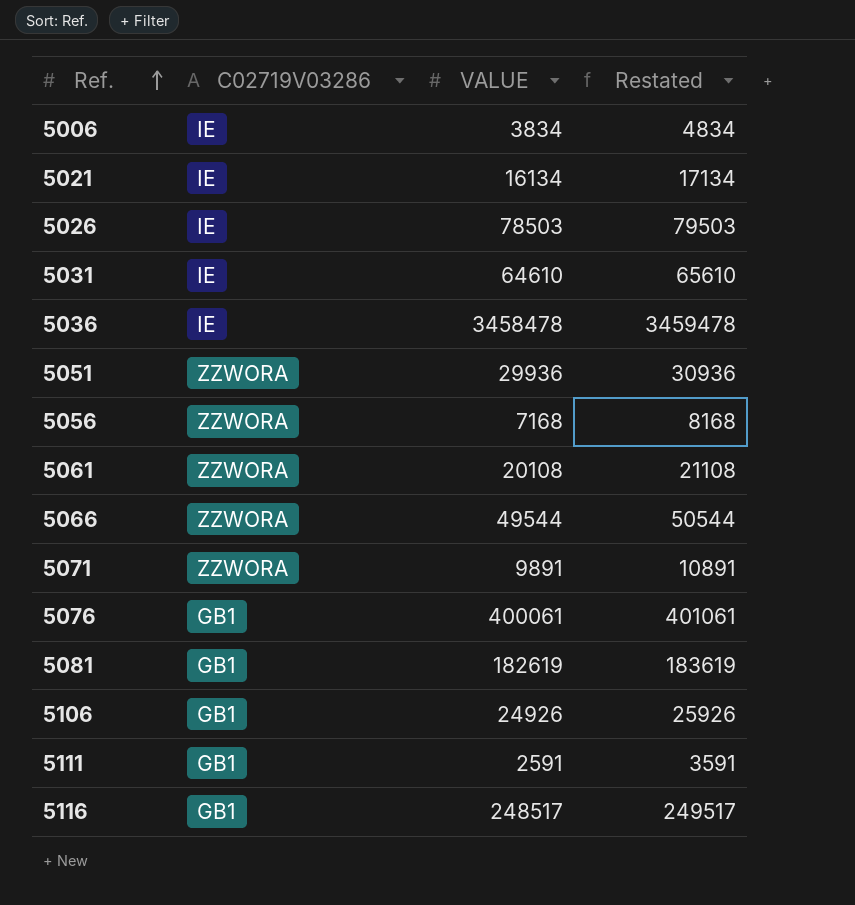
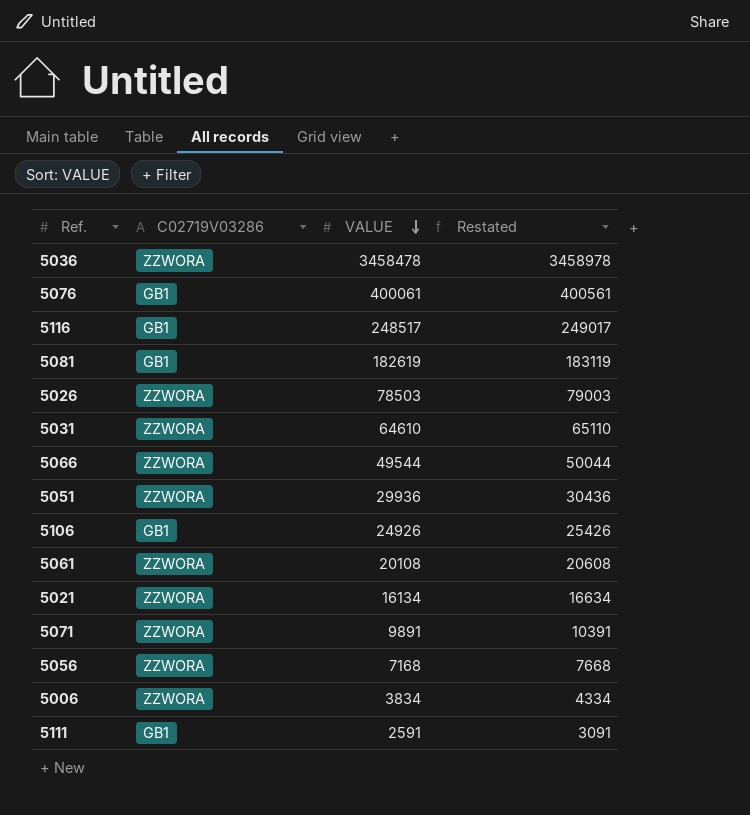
row order: Ref. ascending -> VALUE descending
column Restated | formula: [VALUE] + 1000 -> [VALUE] + 500
5036 | C02719V03286: IE -> ZZWORA
5026 | C02719V03286: IE -> ZZWORA
5031 | C02719V03286: IE -> ZZWORA
5021 | C02719V03286: IE -> ZZWORA
5006 | C02719V03286: IE -> ZZWORA

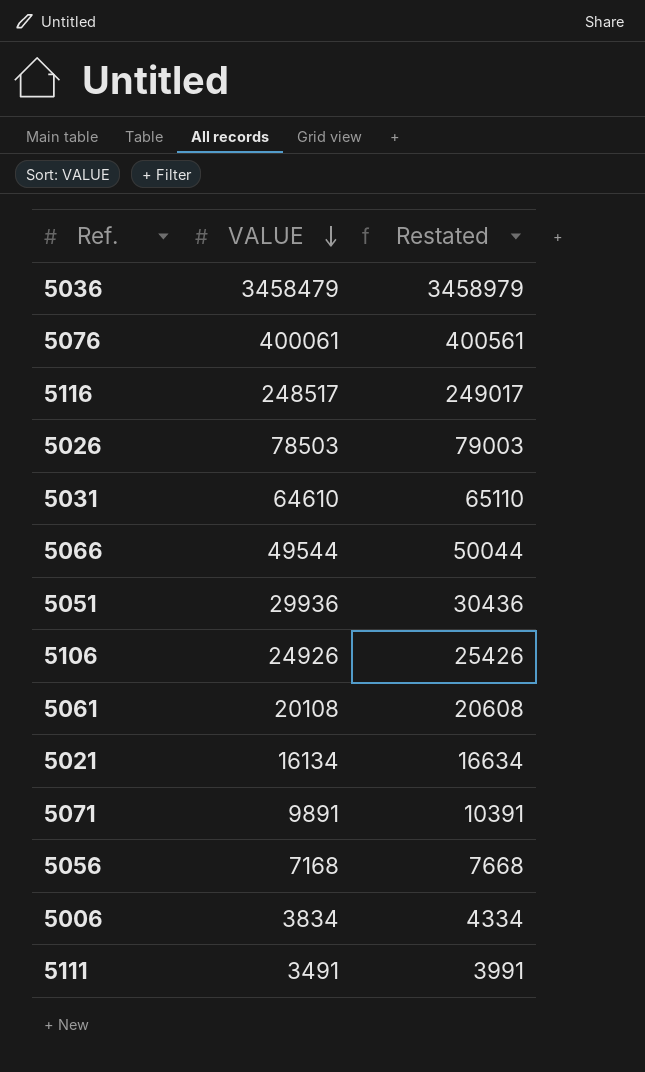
column C02719V03286 | position: 2 -> none
row 5081: GB1 | 182619 | 183119 -> none
5036 | VALUE: 3458478 -> 3458479
5036 | Restated: 3458978 -> 3458979
5111 | VALUE: 2591 -> 3491
5111 | Restated: 3091 -> 3991

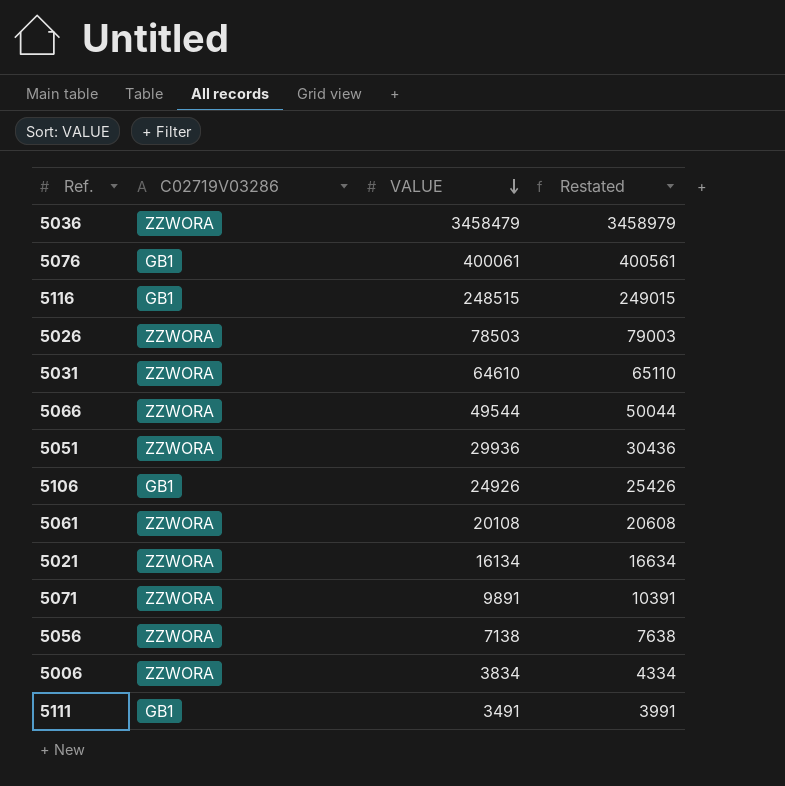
column C02719V03286 | position: none -> 2
5116 | VALUE: 248517 -> 248515
5116 | Restated: 249017 -> 249015
5056 | VALUE: 7168 -> 7138
5056 | Restated: 7668 -> 7638

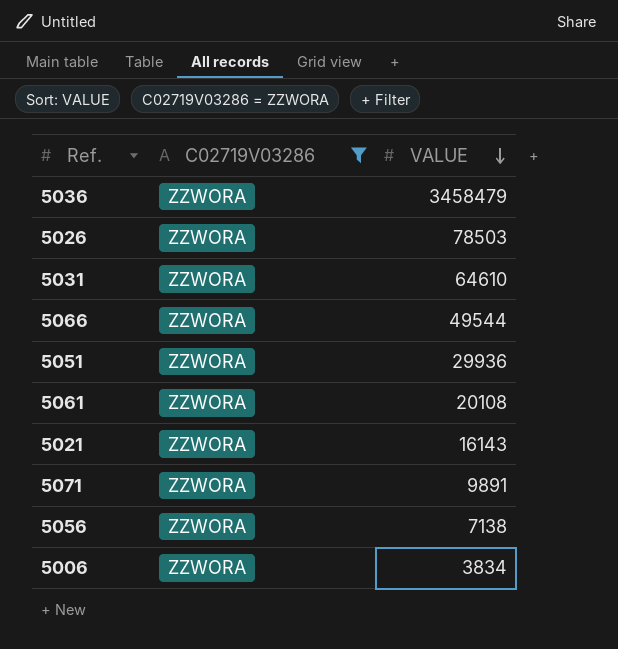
filter: none -> C02719V03286 = ZZWORA
column Restated | formula: [VALUE] + 500 -> none
5021 | VALUE: 16134 -> 16143

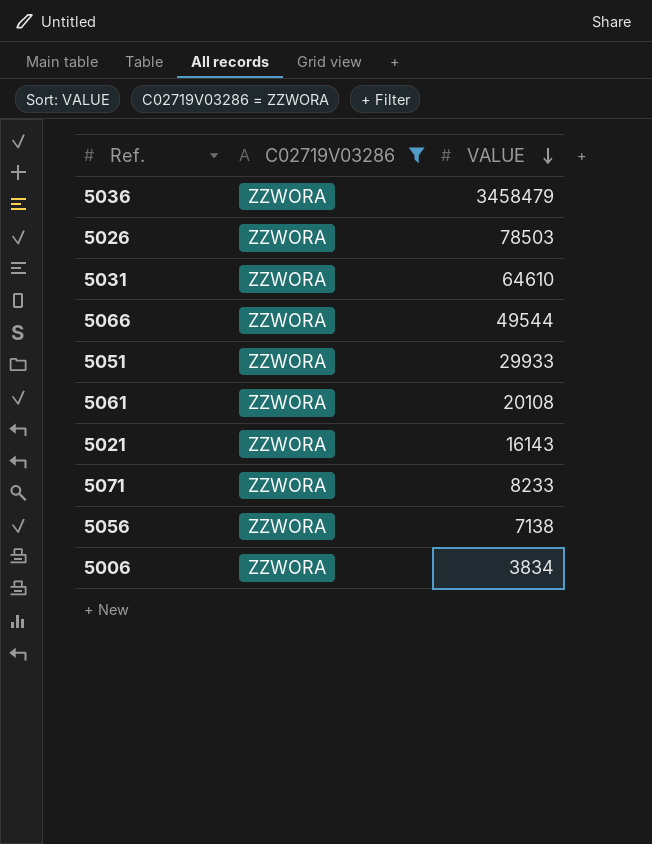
5051 | VALUE: 29936 -> 29933
5071 | VALUE: 9891 -> 8233

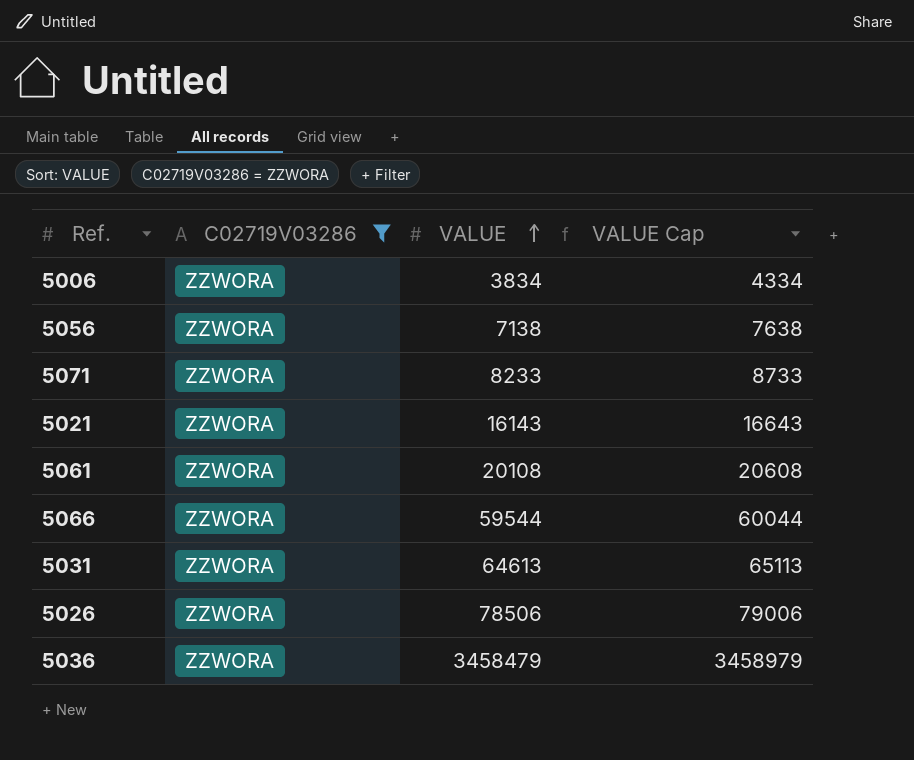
row order: VALUE descending -> VALUE ascending
column VALUE Cap | formula: none -> [VALUE] + 500
row 5051: ZZWORA | 29933 -> none
5066 | VALUE: 49544 -> 59544
5031 | VALUE: 64610 -> 64613
5026 | VALUE: 78503 -> 78506

